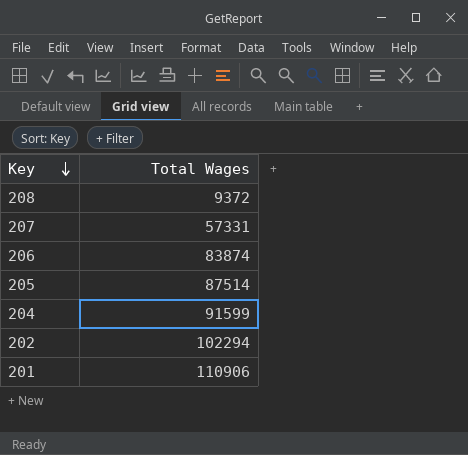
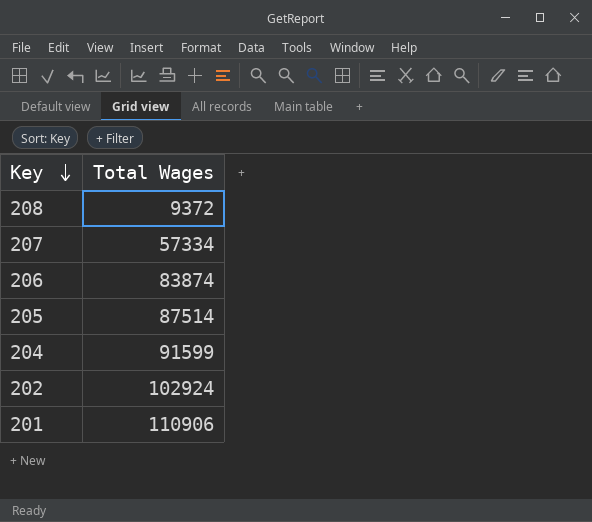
207 | Total Wages: 57331 -> 57334
202 | Total Wages: 102294 -> 102924

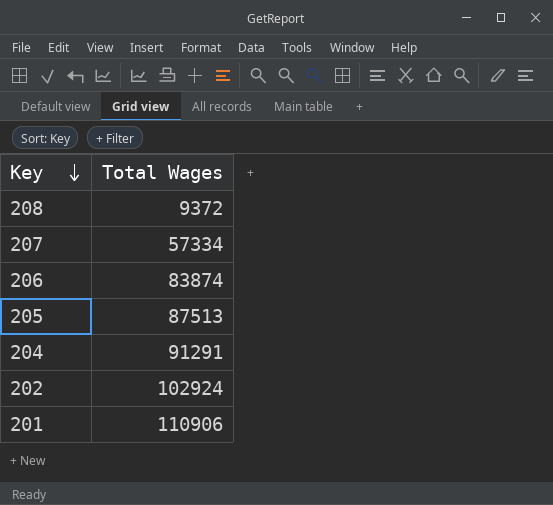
205 | Total Wages: 87514 -> 87513
204 | Total Wages: 91599 -> 91291

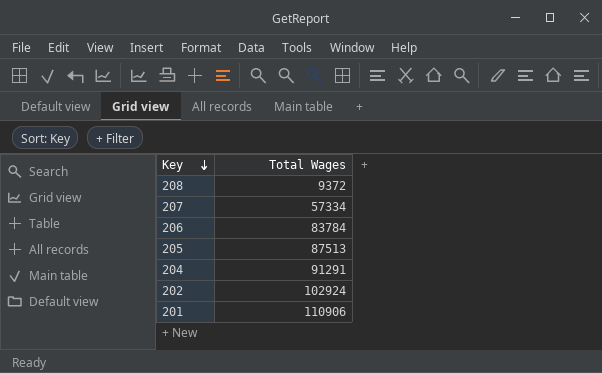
206 | Total Wages: 83874 -> 83784

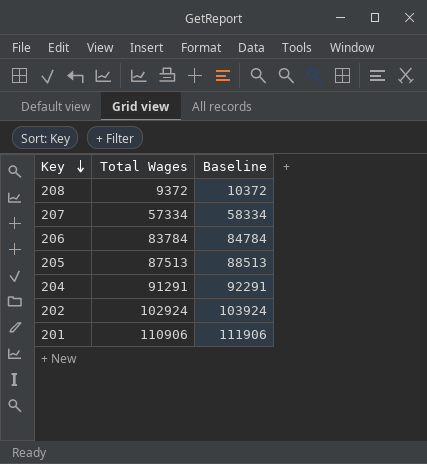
column Baseline | formula: none -> [Total Wages] + 1000

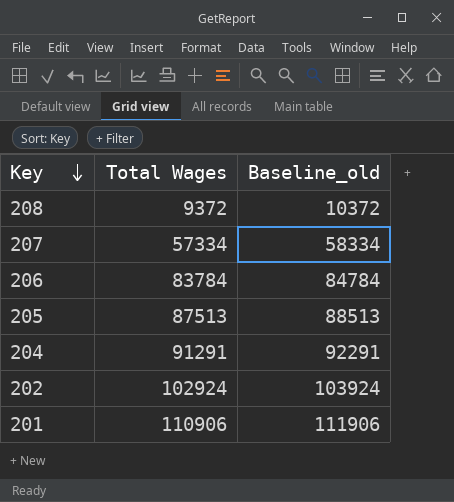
column name: Baseline -> Baseline_old

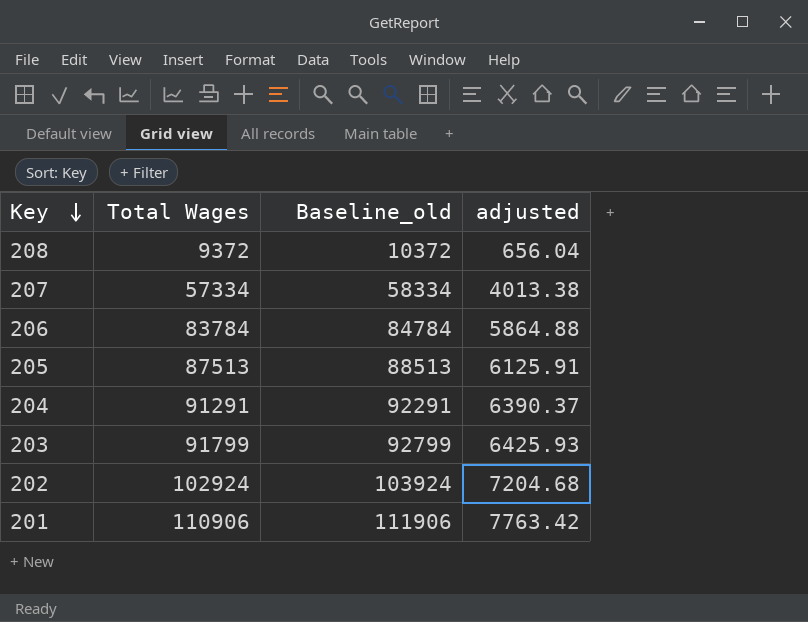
column adjusted | formula: none -> [Total Wages] * 0.07
row 203: none -> 91799 | 92799 | 6425.93

